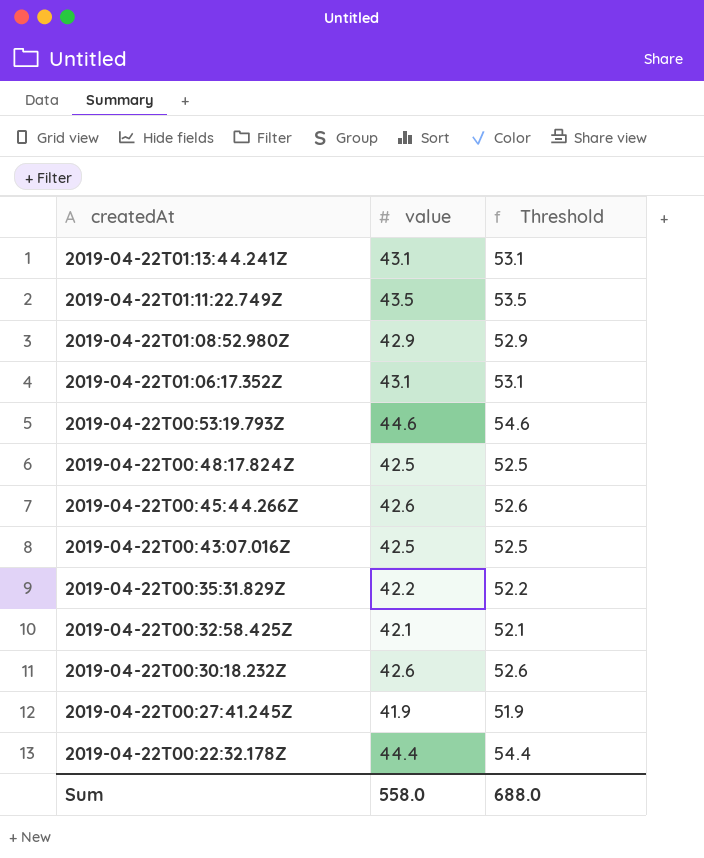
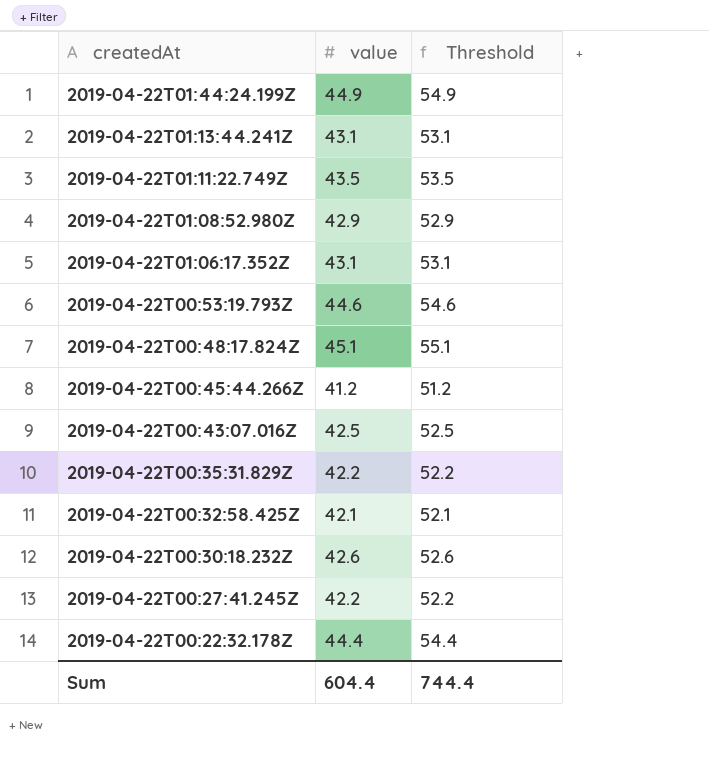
row 2019-04-22T01:44:24.199Z: none -> 44.9 | 54.9
2019-04-22T00:48:17.824Z | value: 42.5 -> 45.1
2019-04-22T00:48:17.824Z | Threshold: 52.5 -> 55.1
2019-04-22T00:45:44.266Z | value: 42.6 -> 41.2
2019-04-22T00:45:44.266Z | Threshold: 52.6 -> 51.2
2019-04-22T00:27:41.245Z | value: 41.9 -> 42.2
2019-04-22T00:27:41.245Z | Threshold: 51.9 -> 52.2
Sum | value: 558.0 -> 604.4
Sum | Threshold: 688.0 -> 744.4

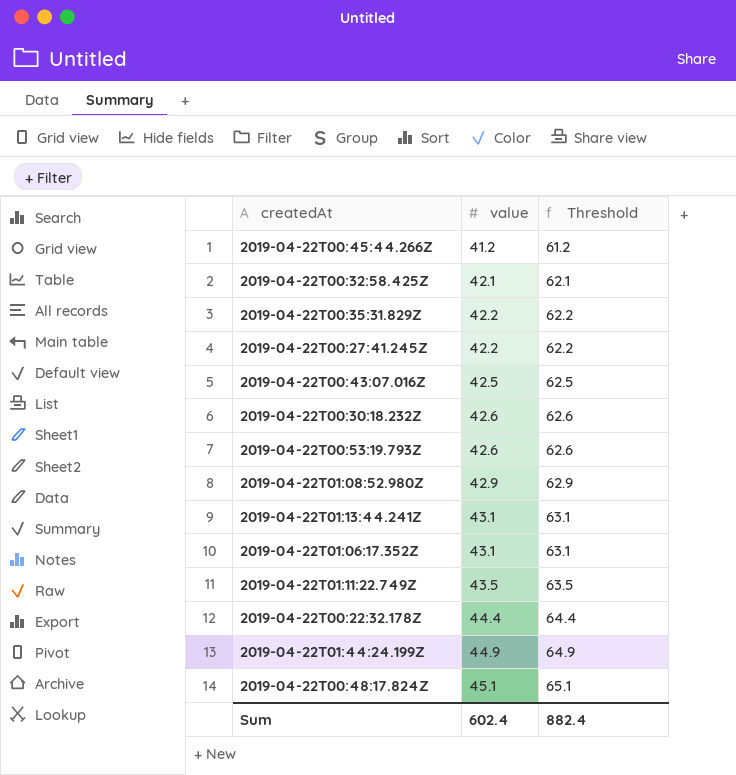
row order: createdAt descending -> value ascending
column Threshold | formula: [value] + 10 -> [value] + 20
2019-04-22T00:53:19.793Z | value: 44.6 -> 42.6
Sum | value: 604.4 -> 602.4
Sum | Threshold: 744.4 -> 882.4

